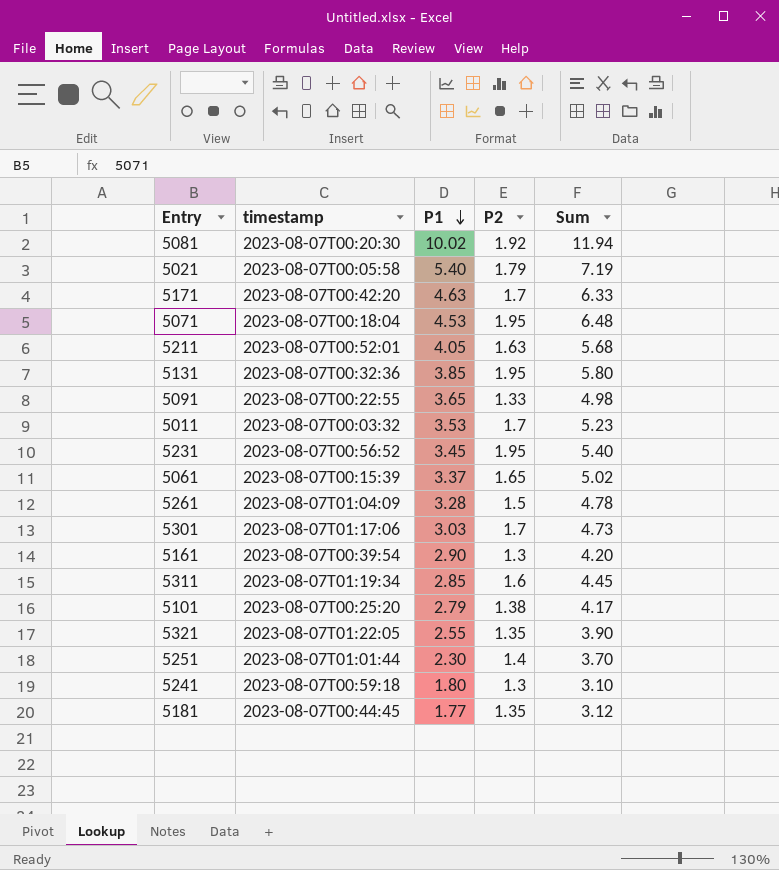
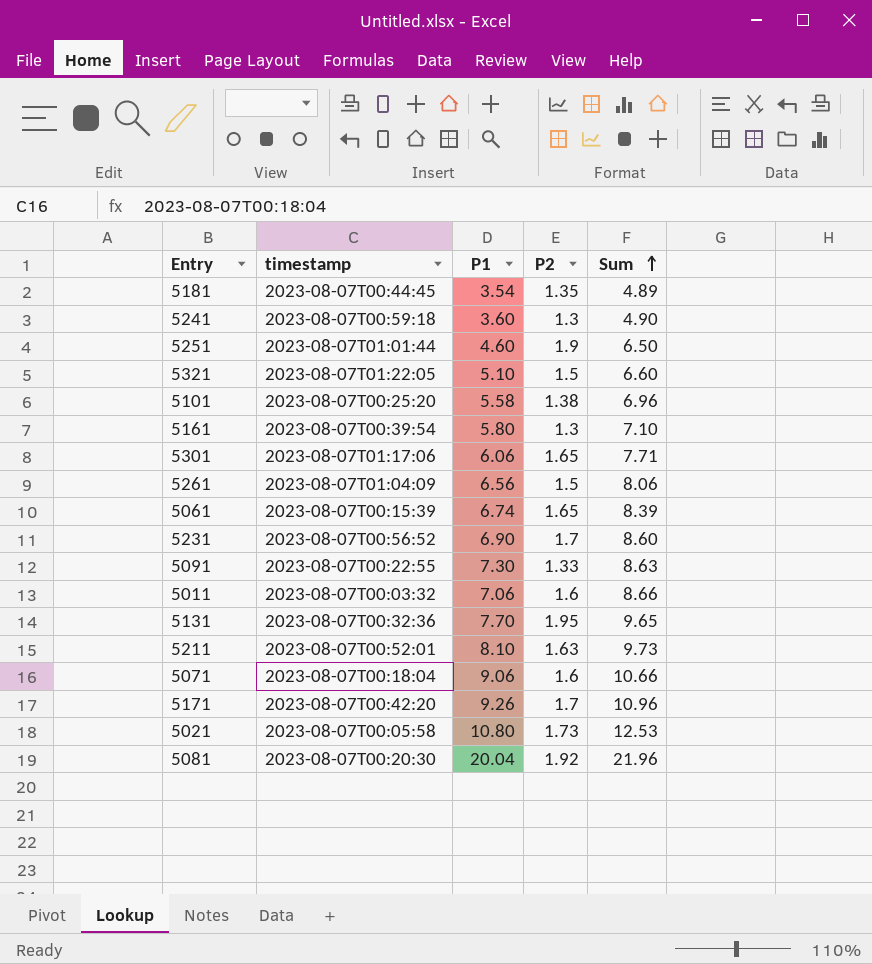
row order: P1 descending -> Sum ascending
row 5311: 2023-08-07T01:19:34 | 2.85 | 1.6 | 4.45 -> none
5181 | P1: 1.77 -> 3.54
5181 | Sum: 3.12 -> 4.89
5241 | P1: 1.80 -> 3.60
5241 | Sum: 3.10 -> 4.90
5251 | P1: 2.30 -> 4.60
5251 | P2: 1.4 -> 1.9
5251 | Sum: 3.70 -> 6.50
5321 | P1: 2.55 -> 5.10
5321 | P2: 1.35 -> 1.5
5321 | Sum: 3.90 -> 6.60
5101 | P1: 2.79 -> 5.58
5101 | Sum: 4.17 -> 6.96
5161 | P1: 2.90 -> 5.80
5161 | Sum: 4.20 -> 7.10
5301 | P1: 3.03 -> 6.06
5301 | P2: 1.7 -> 1.65
5301 | Sum: 4.73 -> 7.71
5261 | P1: 3.28 -> 6.56
5261 | Sum: 4.78 -> 8.06
5061 | P1: 3.37 -> 6.74
5061 | Sum: 5.02 -> 8.39
5231 | P1: 3.45 -> 6.90
5231 | P2: 1.95 -> 1.7
5231 | Sum: 5.40 -> 8.60
5091 | P1: 3.65 -> 7.30
5091 | Sum: 4.98 -> 8.63
5011 | P1: 3.53 -> 7.06
5011 | P2: 1.7 -> 1.6
5011 | Sum: 5.23 -> 8.66
5131 | P1: 3.85 -> 7.70
5131 | Sum: 5.80 -> 9.65
5211 | P1: 4.05 -> 8.10
5211 | Sum: 5.68 -> 9.73
5071 | P1: 4.53 -> 9.06
5071 | P2: 1.95 -> 1.6
5071 | Sum: 6.48 -> 10.66
5171 | P1: 4.63 -> 9.26
5171 | Sum: 6.33 -> 10.96
5021 | P1: 5.40 -> 10.80
5021 | P2: 1.79 -> 1.73
5021 | Sum: 7.19 -> 12.53
5081 | P1: 10.02 -> 20.04
5081 | Sum: 11.94 -> 21.96

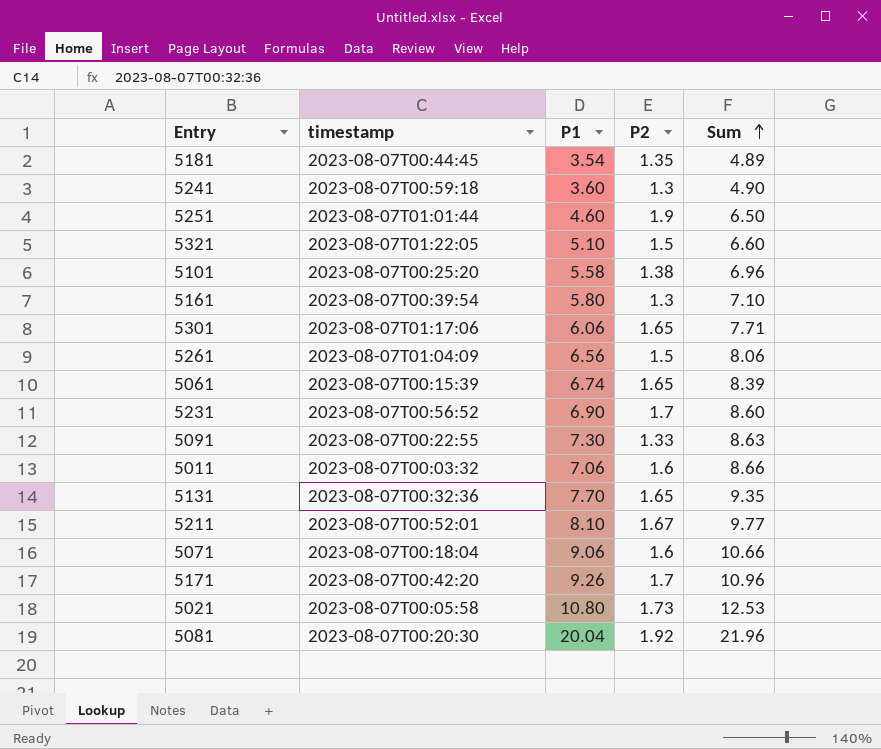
5131 | P2: 1.95 -> 1.65
5131 | Sum: 9.65 -> 9.35
5211 | P2: 1.63 -> 1.67
5211 | Sum: 9.73 -> 9.77

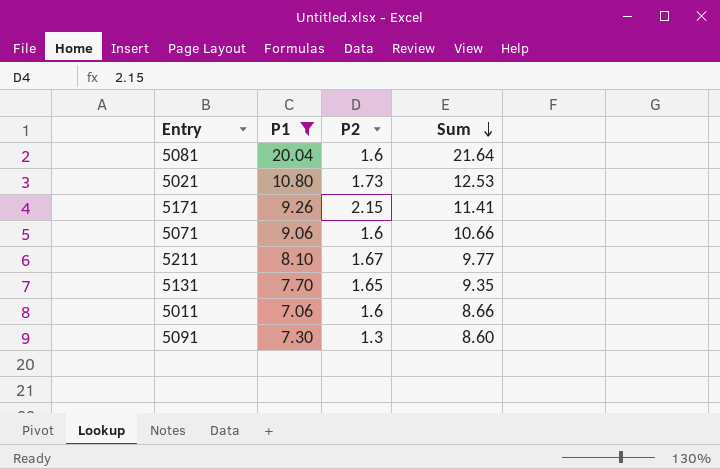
filter: none -> P1 >= 7.06
row order: Sum ascending -> Sum descending
column timestamp | position: 2 -> none
5081 | P2: 1.92 -> 1.6
5081 | Sum: 21.96 -> 21.64
5171 | P2: 1.7 -> 2.15
5171 | Sum: 10.96 -> 11.41
5091 | P2: 1.33 -> 1.3
5091 | Sum: 8.63 -> 8.60

